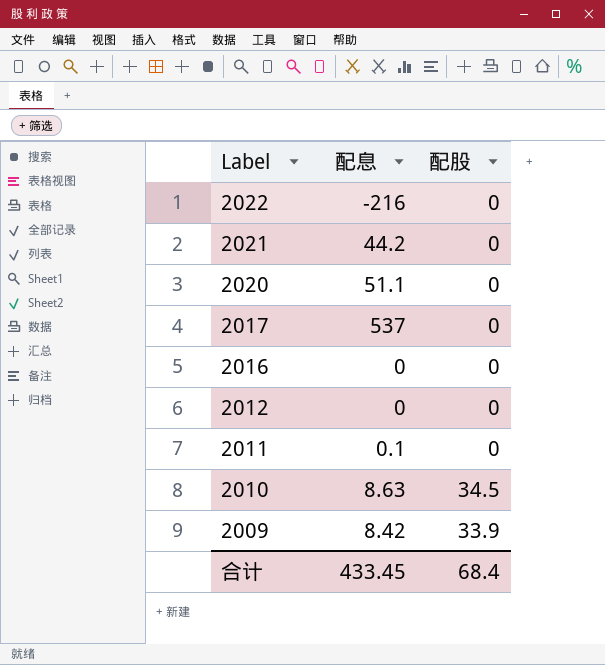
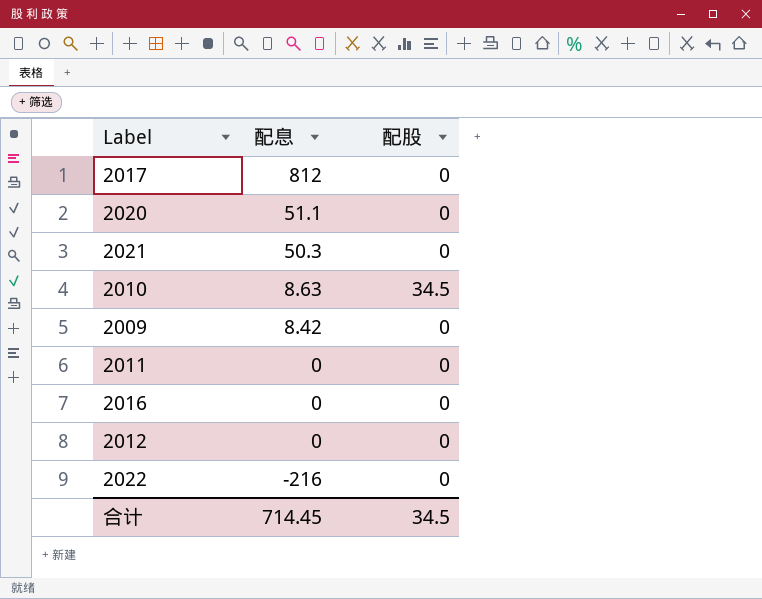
row order: Label descending -> 配息 descending
2017 | 配息: 537 -> 812
2021 | 配息: 44.2 -> 50.3
2009 | 配股: 33.9 -> 0
2011 | 配息: 0.1 -> 0
合计 | 配息: 433.45 -> 714.45
合计 | 配股: 68.4 -> 34.5

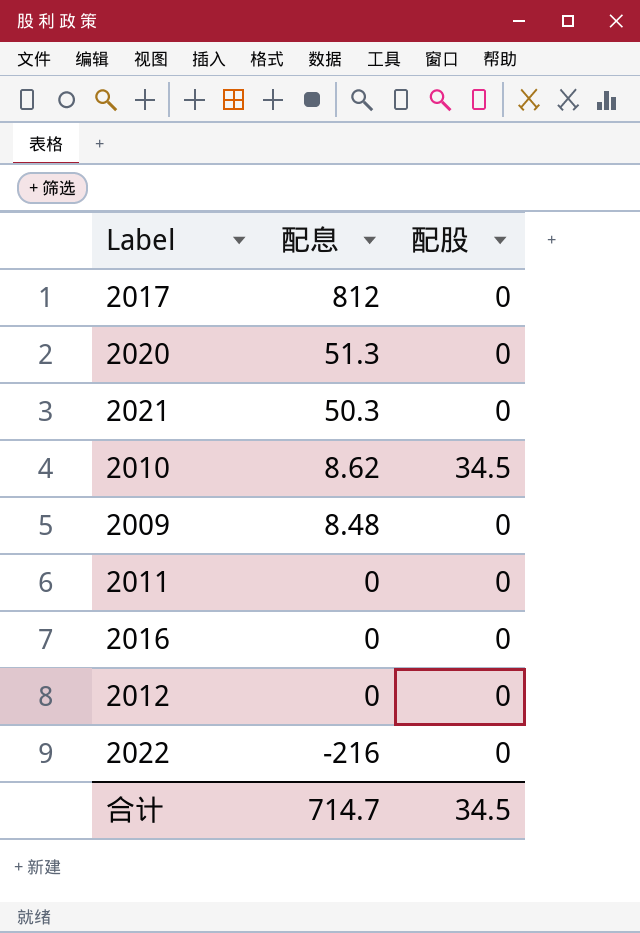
2020 | 配息: 51.1 -> 51.3
2010 | 配息: 8.63 -> 8.62
2009 | 配息: 8.42 -> 8.48
合计 | 配息: 714.45 -> 714.7

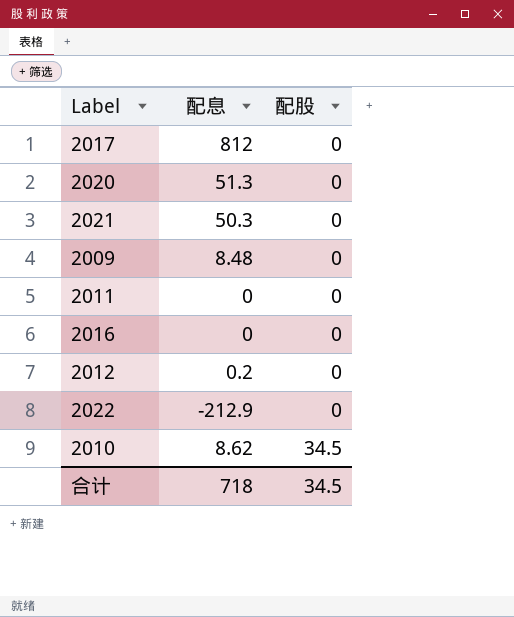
row order: 配息 descending -> 配股 ascending
2012 | 配息: 0 -> 0.2
2022 | 配息: -216 -> -212.9
合计 | 配息: 714.7 -> 718

